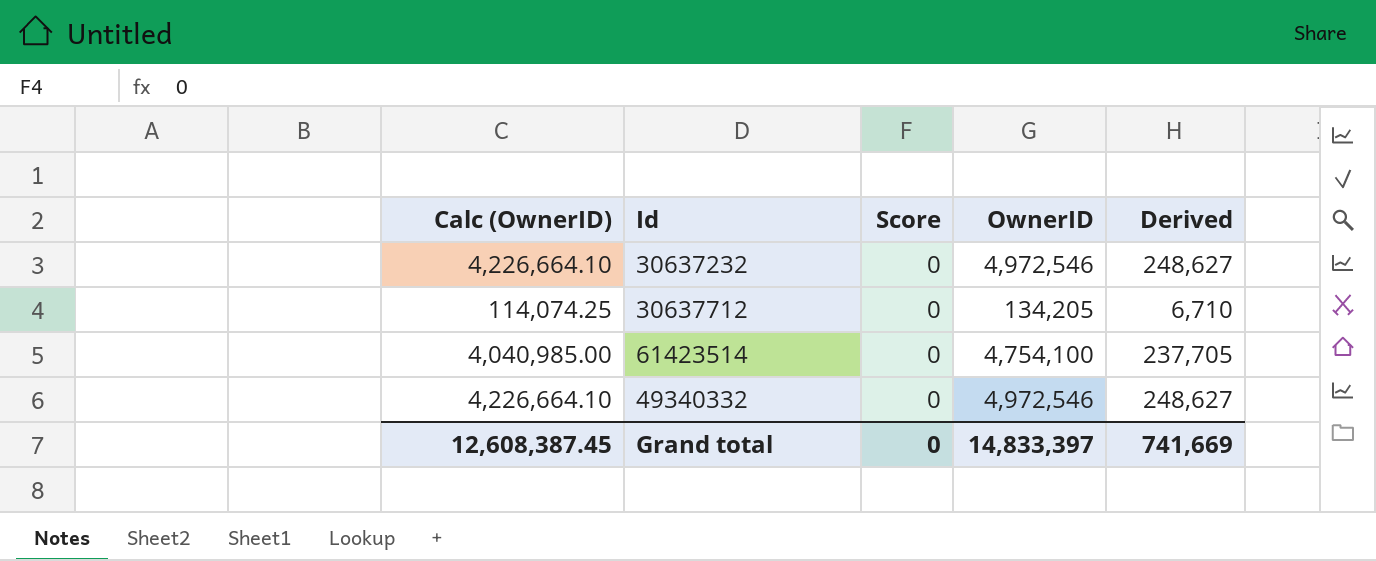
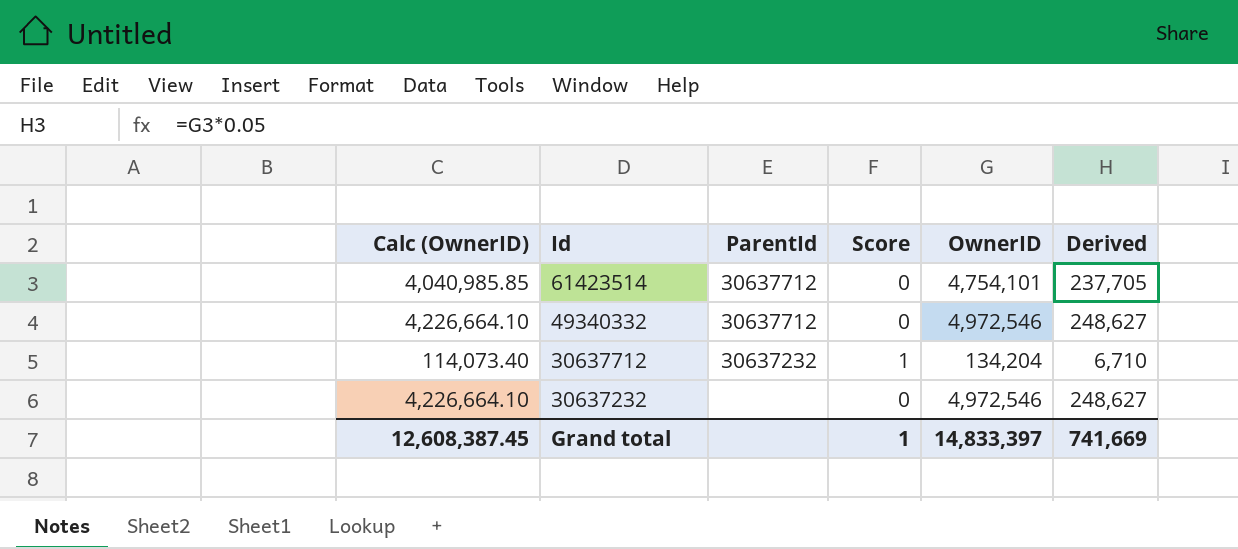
row order: none -> Id descending
column ParentId | position: none -> 3
61423514 | Calc (OwnerID): 4,040,985.00 -> 4,040,985.85
61423514 | OwnerID: 4,754,100 -> 4,754,101
30637712 | Calc (OwnerID): 114,074.25 -> 114,073.40
30637712 | Score: 0 -> 1
30637712 | OwnerID: 134,205 -> 134,204
Grand total | Score: 0 -> 1

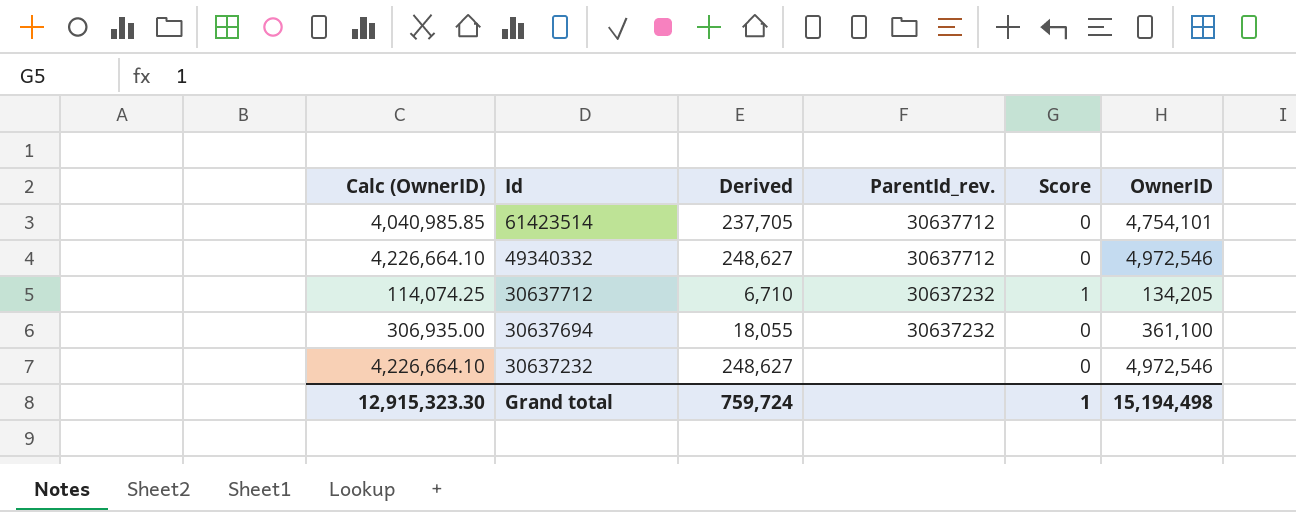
column Derived | position: 6 -> 3
column name: ParentId -> ParentId_rev.
30637712 | Calc (OwnerID): 114,073.40 -> 114,074.25
30637712 | OwnerID: 134,204 -> 134,205
row 30637694: none -> 306,935.00 | 18,055 | 30637232 | 0 | 361,100
Grand total | Calc (OwnerID): 12,608,387.45 -> 12,915,323.30
Grand total | Derived: 741,669 -> 759,724
Grand total | OwnerID: 14,833,397 -> 15,194,498

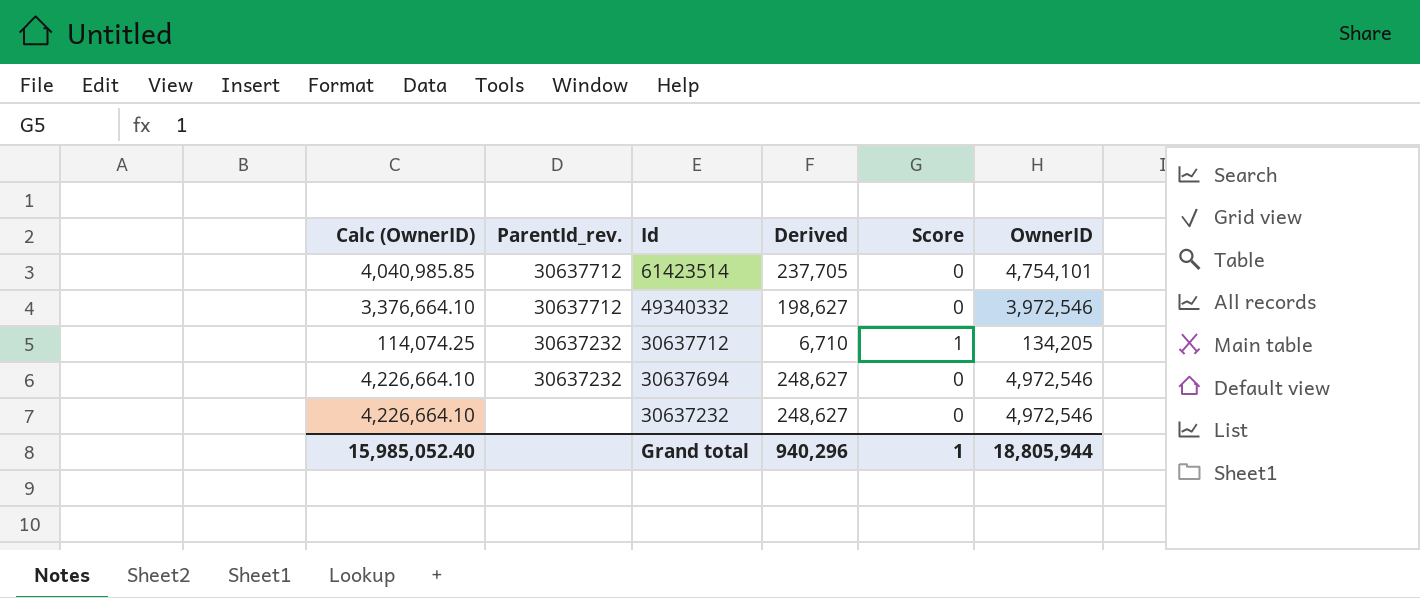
column ParentId_rev. | position: 4 -> 2
49340332 | Calc (OwnerID): 4,226,664.10 -> 3,376,664.10
49340332 | Derived: 248,627 -> 198,627
49340332 | OwnerID: 4,972,546 -> 3,972,546
30637694 | Calc (OwnerID): 306,935.00 -> 4,226,664.10
30637694 | Derived: 18,055 -> 248,627
30637694 | OwnerID: 361,100 -> 4,972,546
Grand total | Calc (OwnerID): 12,915,323.30 -> 15,985,052.40
Grand total | Derived: 759,724 -> 940,296
Grand total | OwnerID: 15,194,498 -> 18,805,944

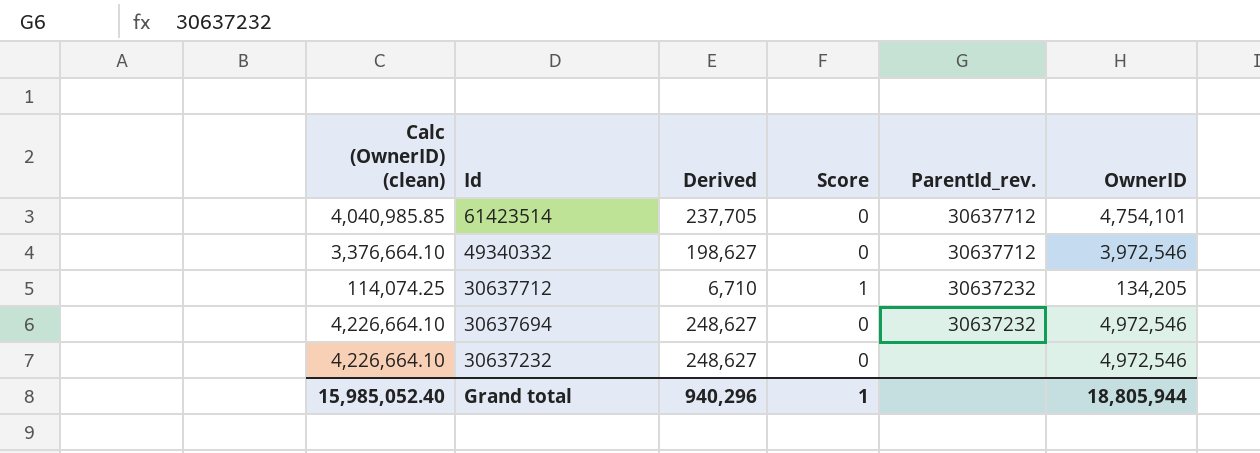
column name: Calc (OwnerID) -> Calc (OwnerID) (clean)
column ParentId_rev. | position: 2 -> 5

